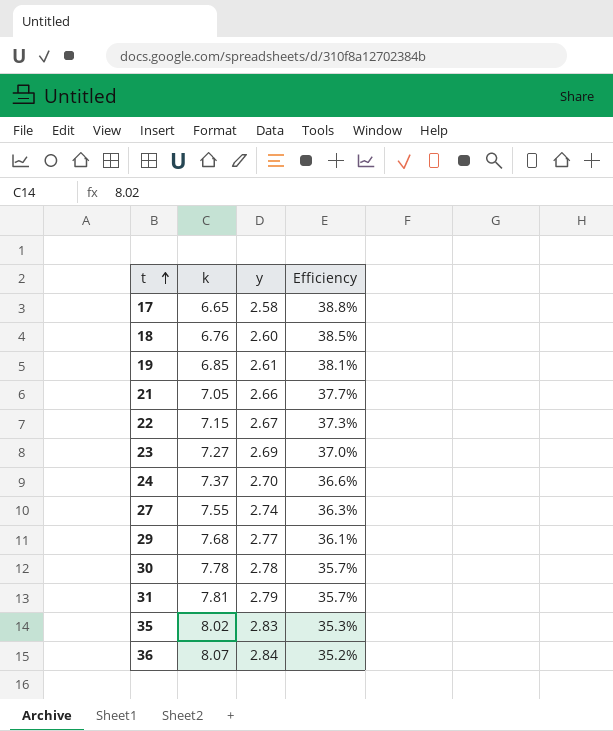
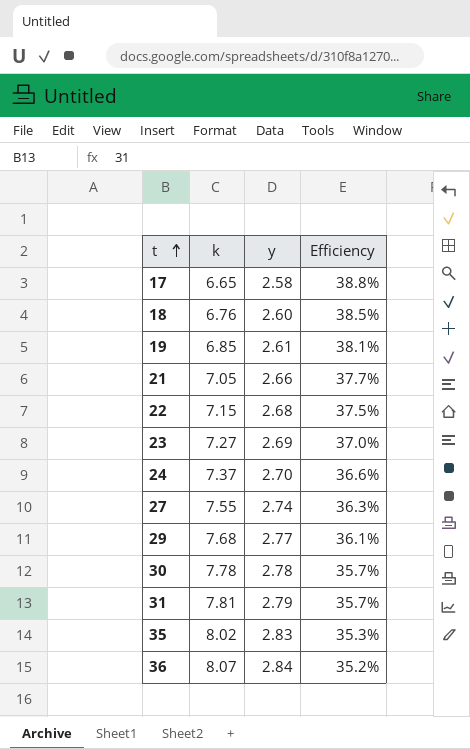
22 | y: 2.67 -> 2.68
22 | Efficiency: 37.3% -> 37.5%

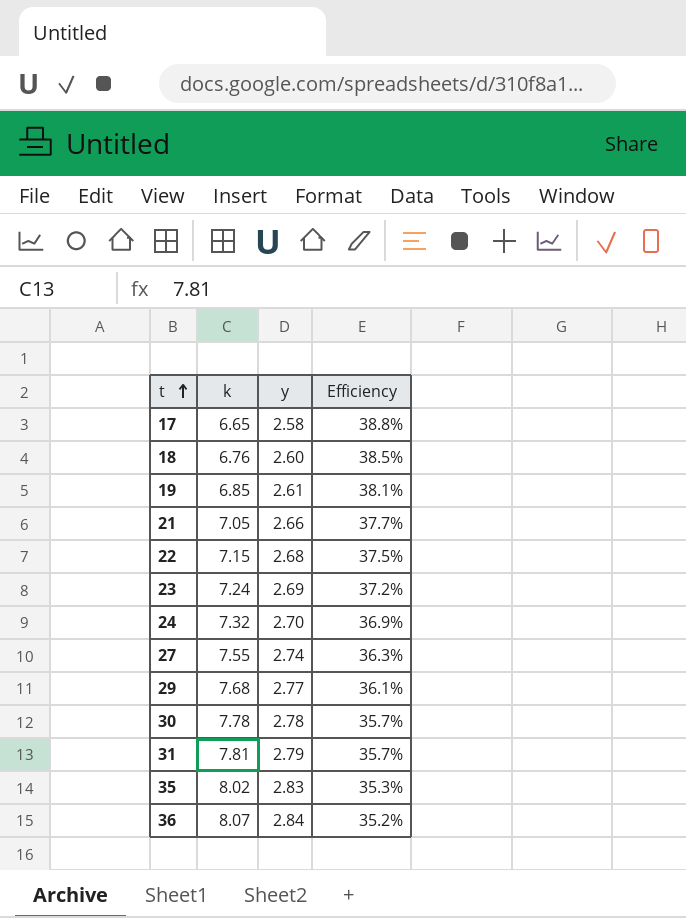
23 | k: 7.27 -> 7.24
23 | Efficiency: 37.0% -> 37.2%
24 | k: 7.37 -> 7.32
24 | Efficiency: 36.6% -> 36.9%

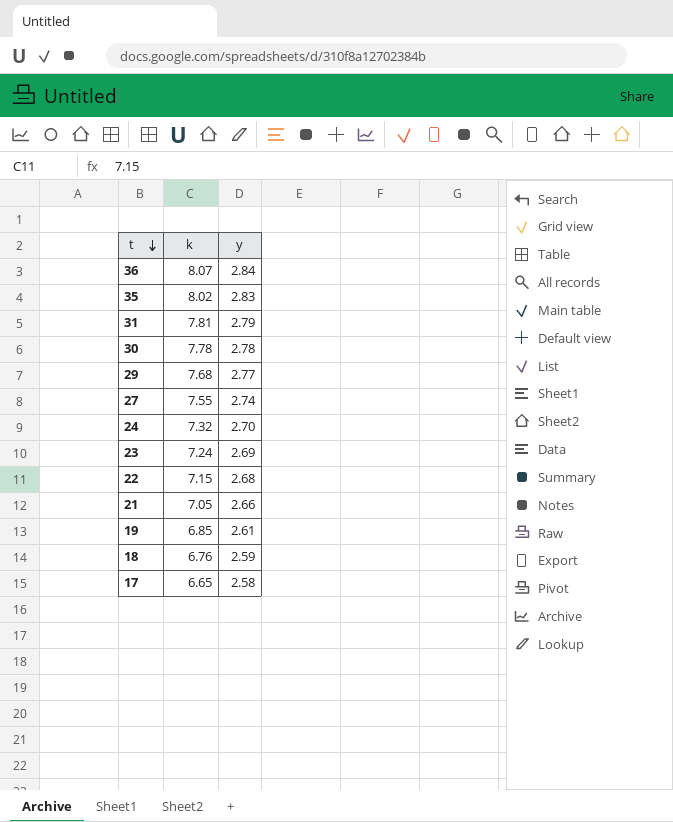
row order: t ascending -> t descending
column Efficiency | formula: [y] / [k] -> none
18 | y: 2.60 -> 2.59

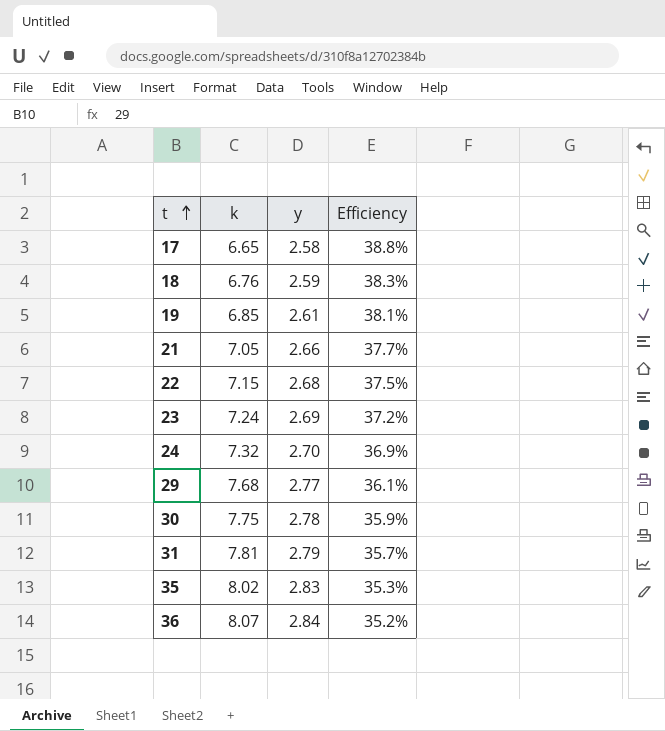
row order: t descending -> t ascending
column Efficiency | formula: none -> [y] / [k]
row 27: 7.55 | 2.74 -> none
30 | k: 7.78 -> 7.75

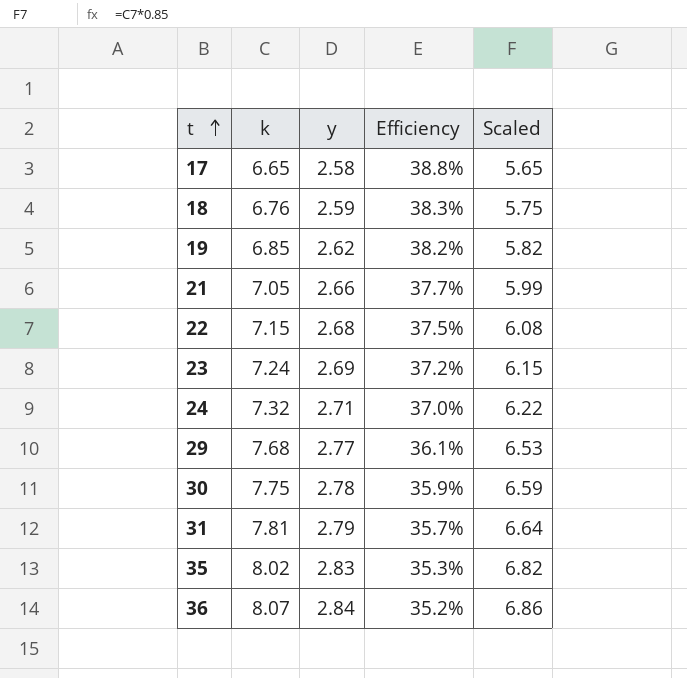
column Scaled | formula: none -> [k] * 0.85
19 | y: 2.61 -> 2.62
19 | Efficiency: 38.1% -> 38.2%
24 | y: 2.70 -> 2.71
24 | Efficiency: 36.9% -> 37.0%

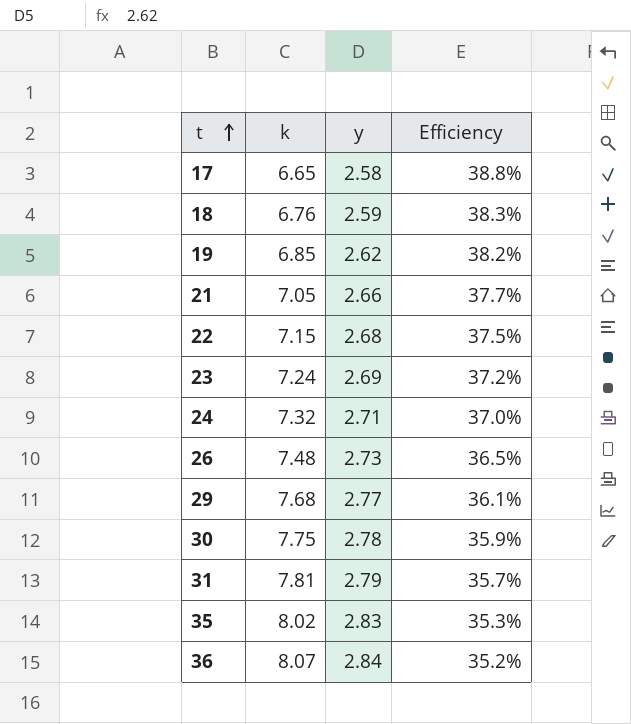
column Scaled | formula: [k] * 0.85 -> none
row 26: none -> 7.48 | 2.73 | 36.5%

